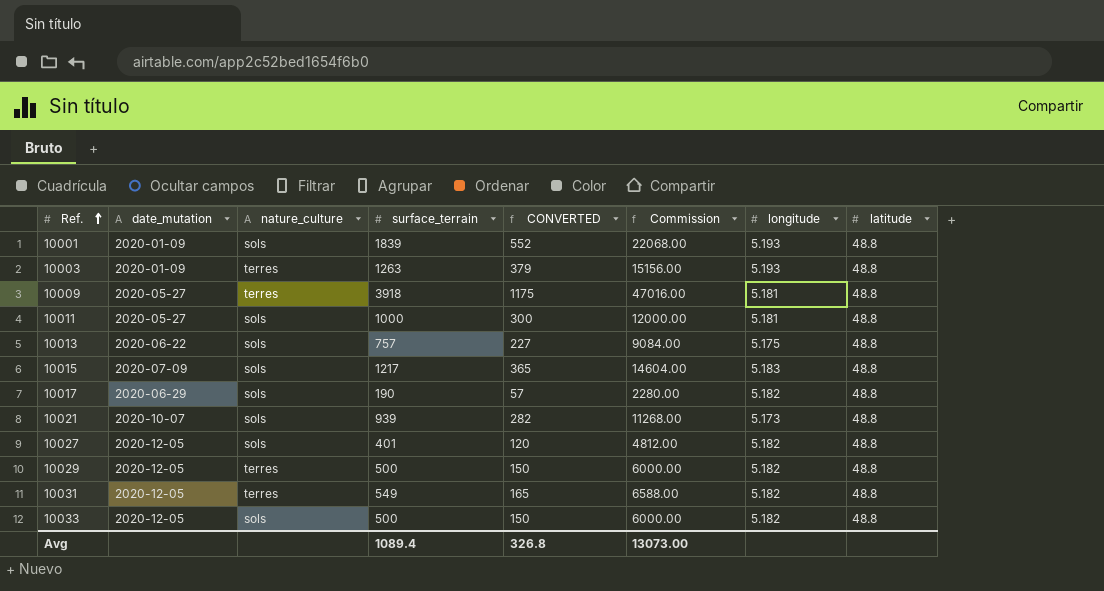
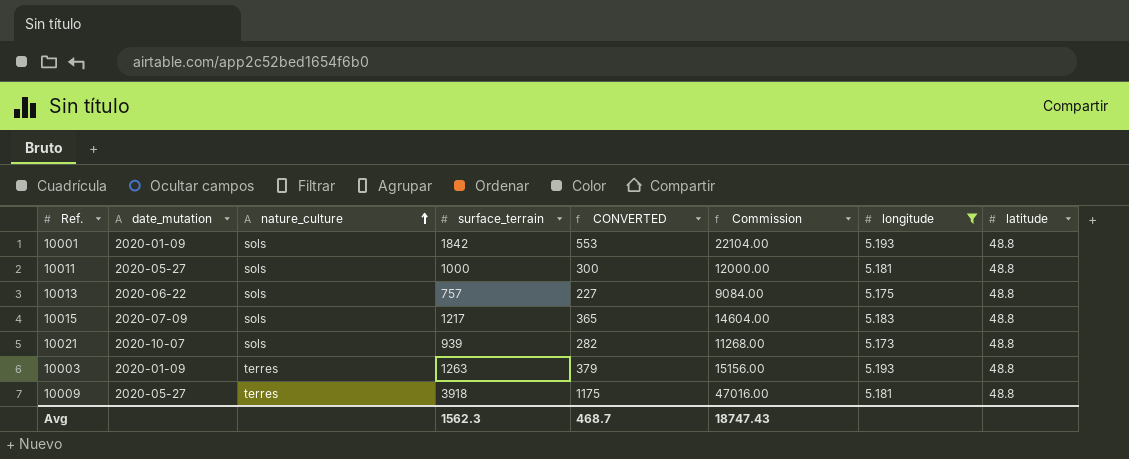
filter: none -> longitude != 5.182
row order: Ref. ascending -> nature_culture ascending
10001 | surface_terrain: 1839 -> 1842
10001 | CONVERTED: 552 -> 553
10001 | Commission: 22068.00 -> 22104.00
Avg | surface_terrain: 1089.4 -> 1562.3
Avg | CONVERTED: 326.8 -> 468.7
Avg | Commission: 13073.00 -> 18747.43

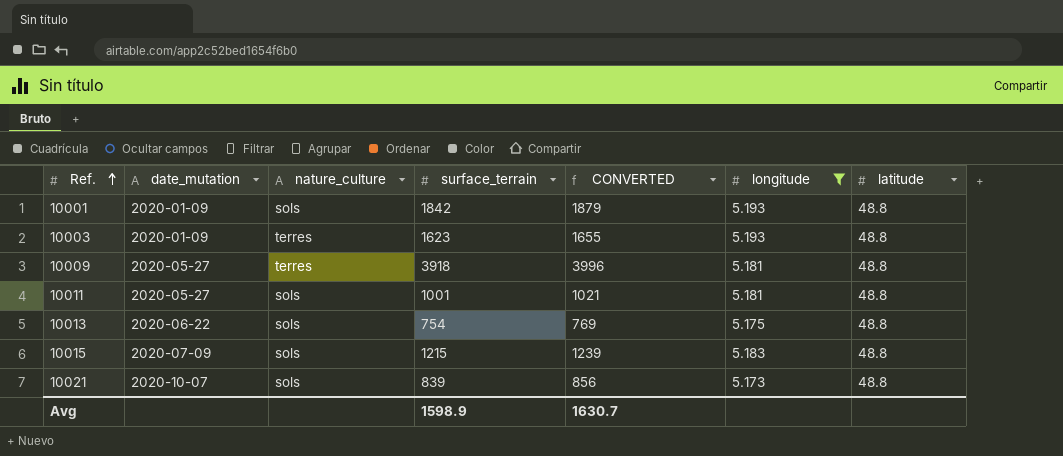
row order: nature_culture ascending -> Ref. ascending
column Commission | formula: [surface_terrain] * 12 -> none
column CONVERTED | formula: [surface_terrain] * 0.3 -> [surface_terrain] * 1.02
10003 | surface_terrain: 1263 -> 1623
10011 | surface_terrain: 1000 -> 1001
10013 | surface_terrain: 757 -> 754
10015 | surface_terrain: 1217 -> 1215
10021 | surface_terrain: 939 -> 839
Avg | surface_terrain: 1562.3 -> 1598.9
Avg | CONVERTED: 468.7 -> 1630.7

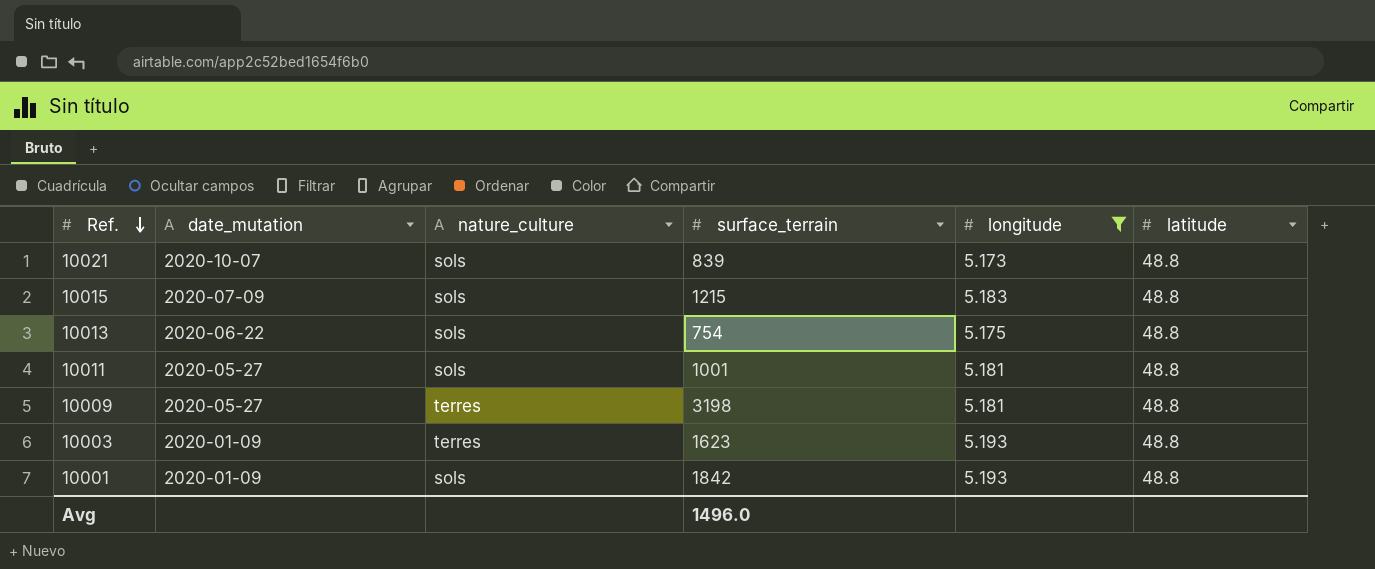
row order: Ref. ascending -> Ref. descending
column CONVERTED | formula: [surface_terrain] * 1.02 -> none
10009 | surface_terrain: 3918 -> 3198
Avg | surface_terrain: 1598.9 -> 1496.0

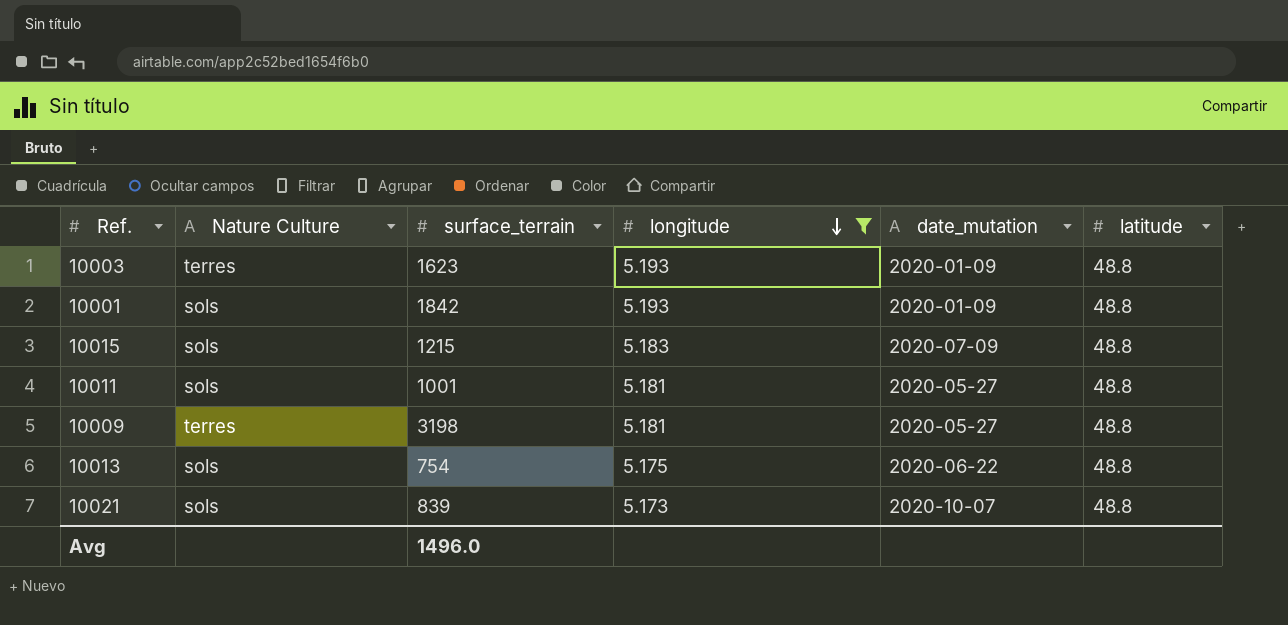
row order: Ref. descending -> longitude descending
column name: nature_culture -> Nature Culture
column date_mutation | position: 2 -> 5

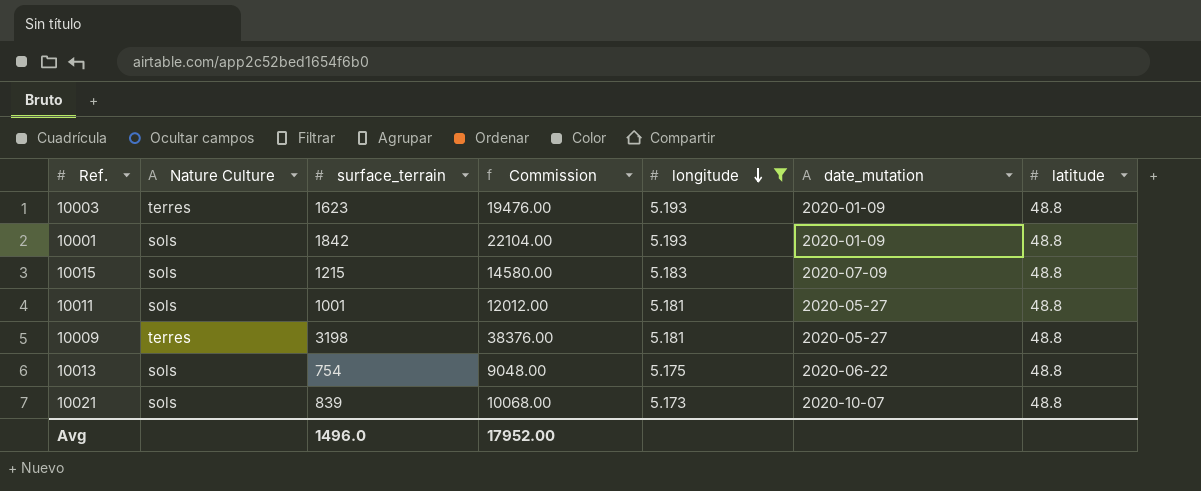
column Commission | formula: none -> [surface_terrain] * 12

